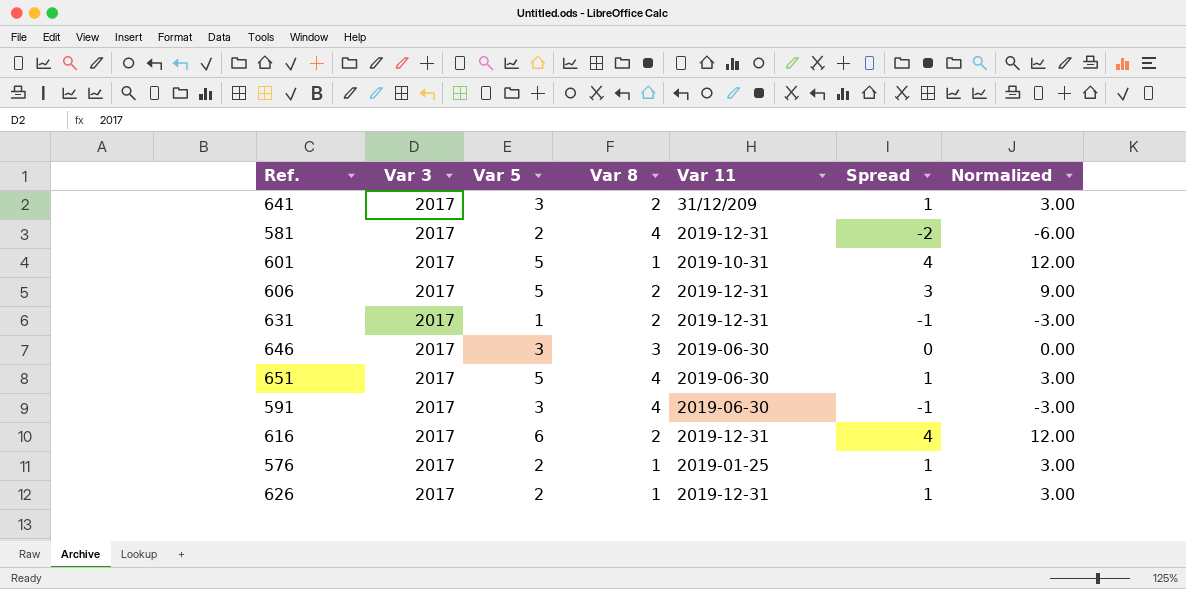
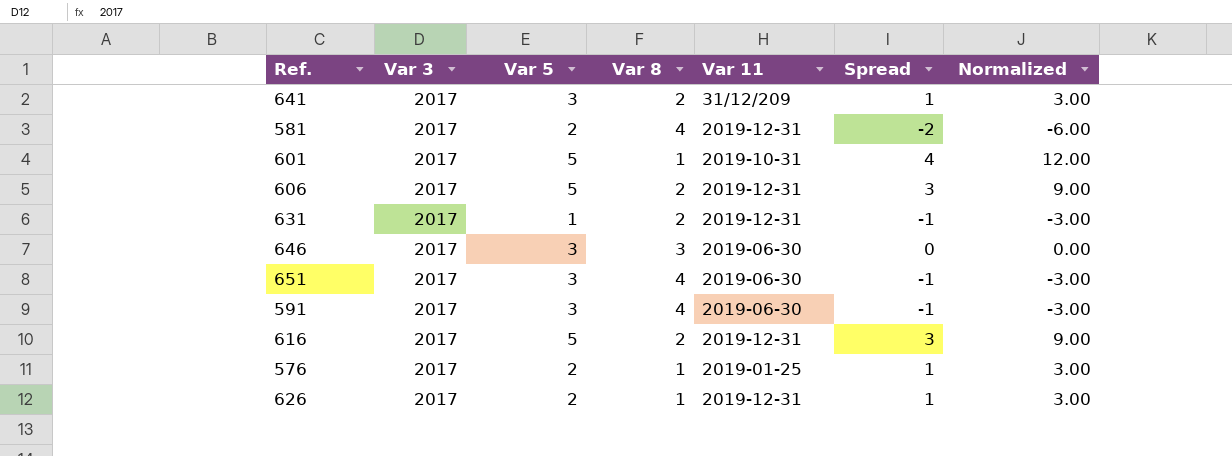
651 | Var 5: 5 -> 3
651 | Spread: 1 -> -1
651 | Normalized: 3.00 -> -3.00
616 | Var 5: 6 -> 5
616 | Spread: 4 -> 3
616 | Normalized: 12.00 -> 9.00

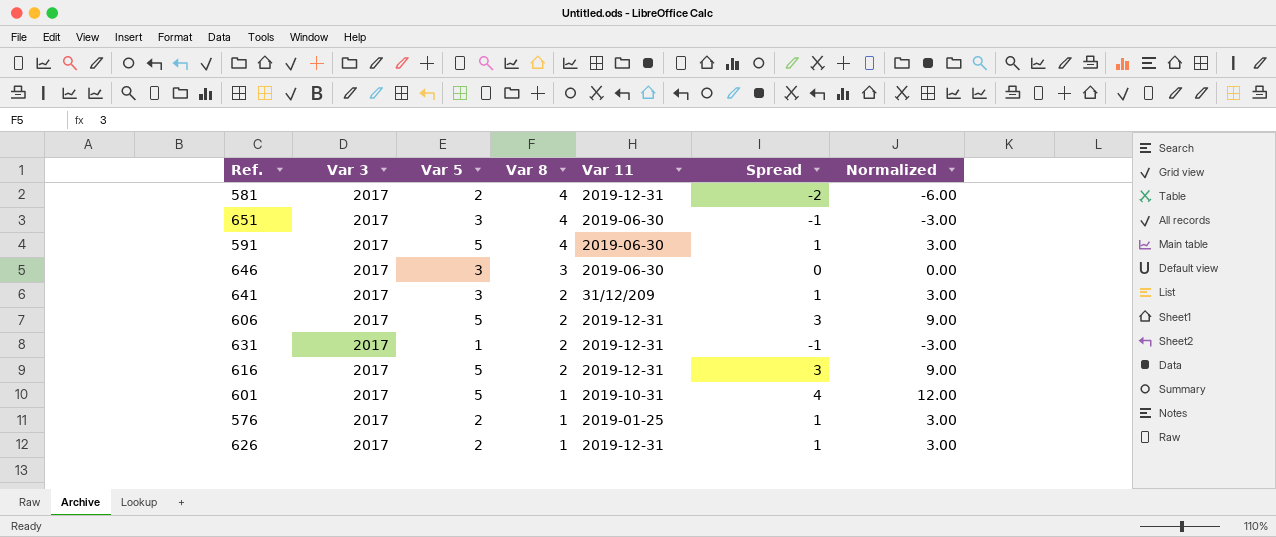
row order: none -> Var 8 descending
591 | Var 5: 3 -> 5
591 | Spread: -1 -> 1
591 | Normalized: -3.00 -> 3.00

